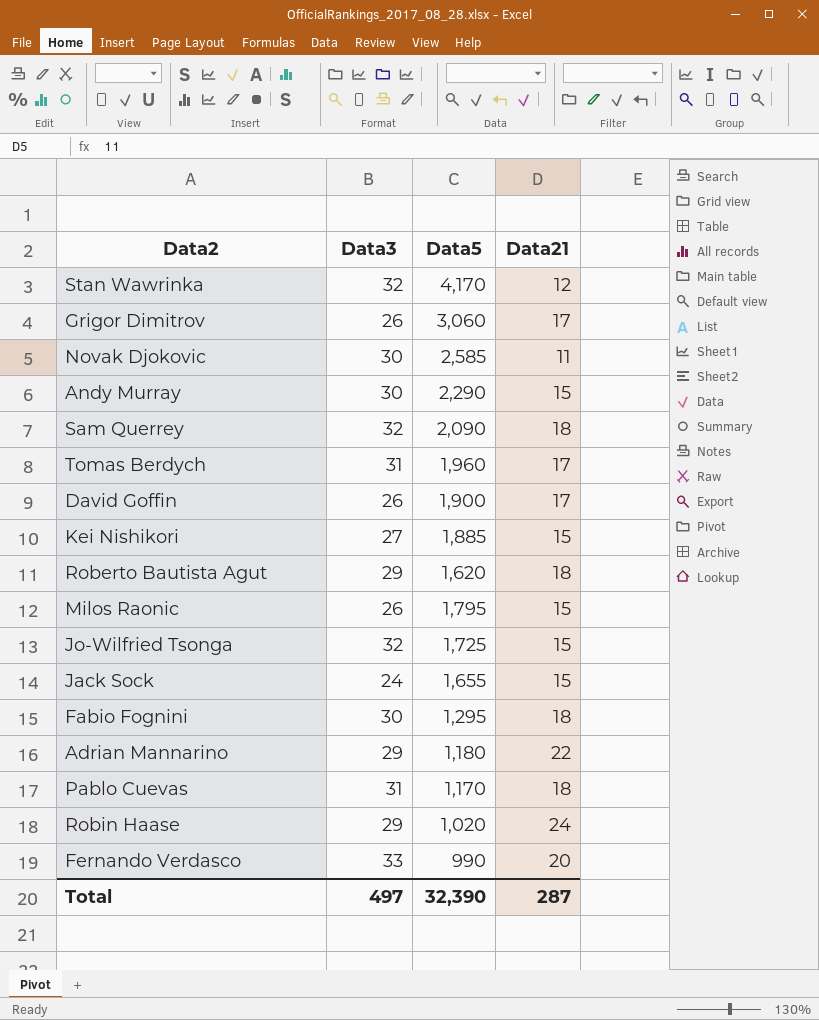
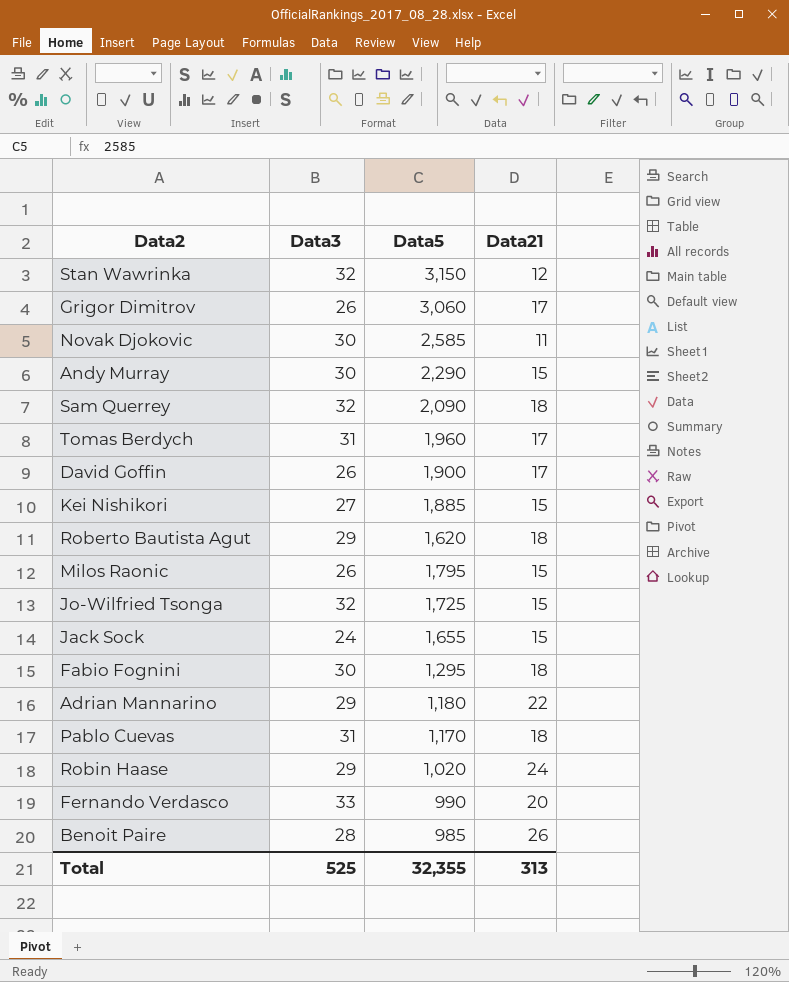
Stan Wawrinka | Data5: 4,170 -> 3,150
row Benoit Paire: none -> 28 | 985 | 26
Total | Data3: 497 -> 525
Total | Data5: 32,390 -> 32,355
Total | Data21: 287 -> 313

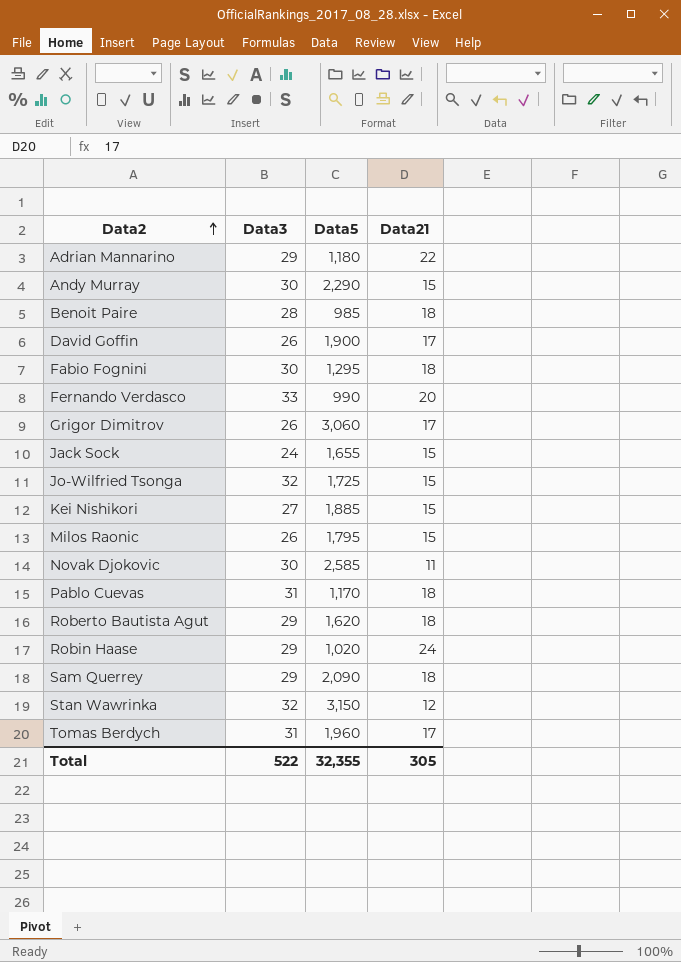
row order: none -> Data2 ascending
Benoit Paire | Data21: 26 -> 18
Sam Querrey | Data3: 32 -> 29
Total | Data3: 525 -> 522
Total | Data21: 313 -> 305

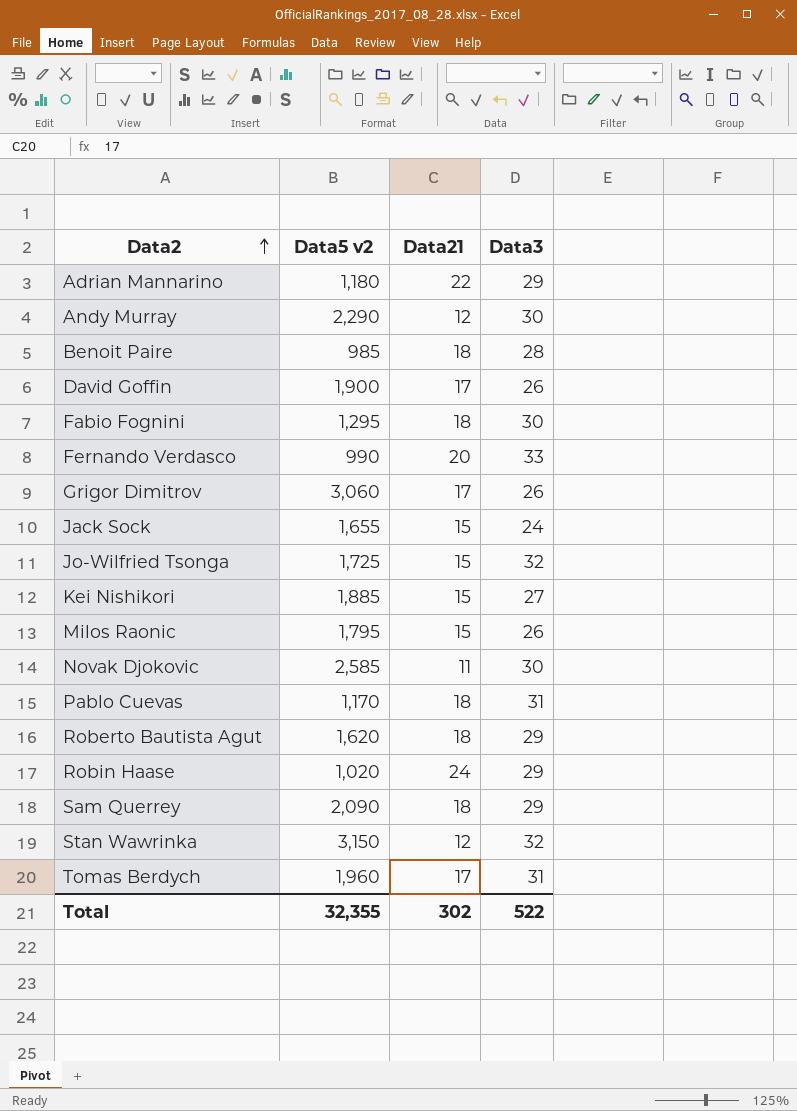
column name: Data5 -> Data5 v2
column Data3 | position: 2 -> 4
Andy Murray | Data21: 15 -> 12
Total | Data21: 305 -> 302

